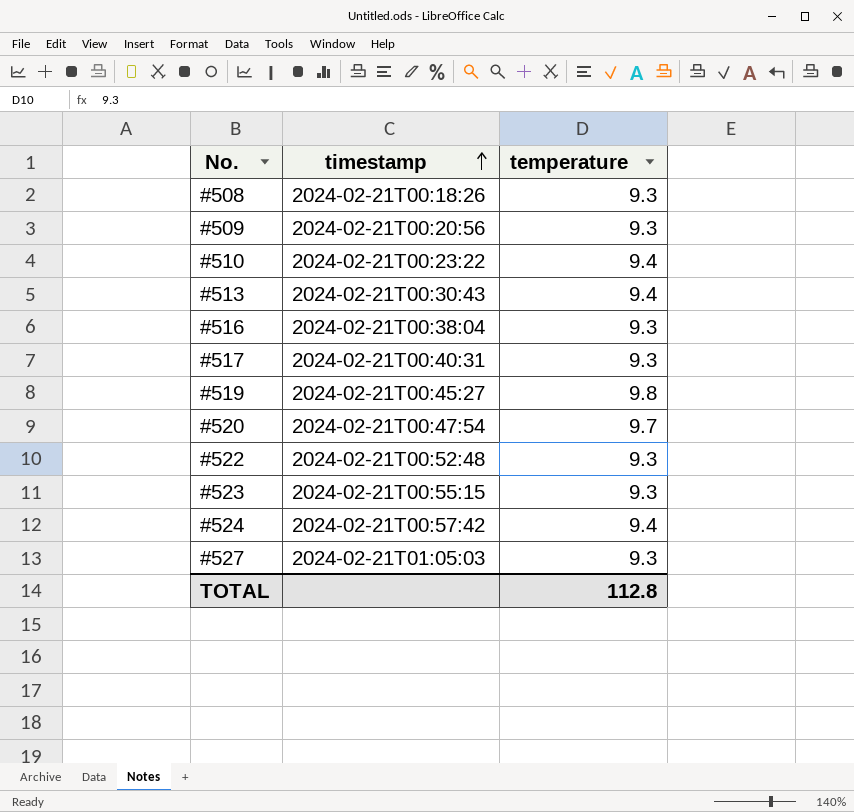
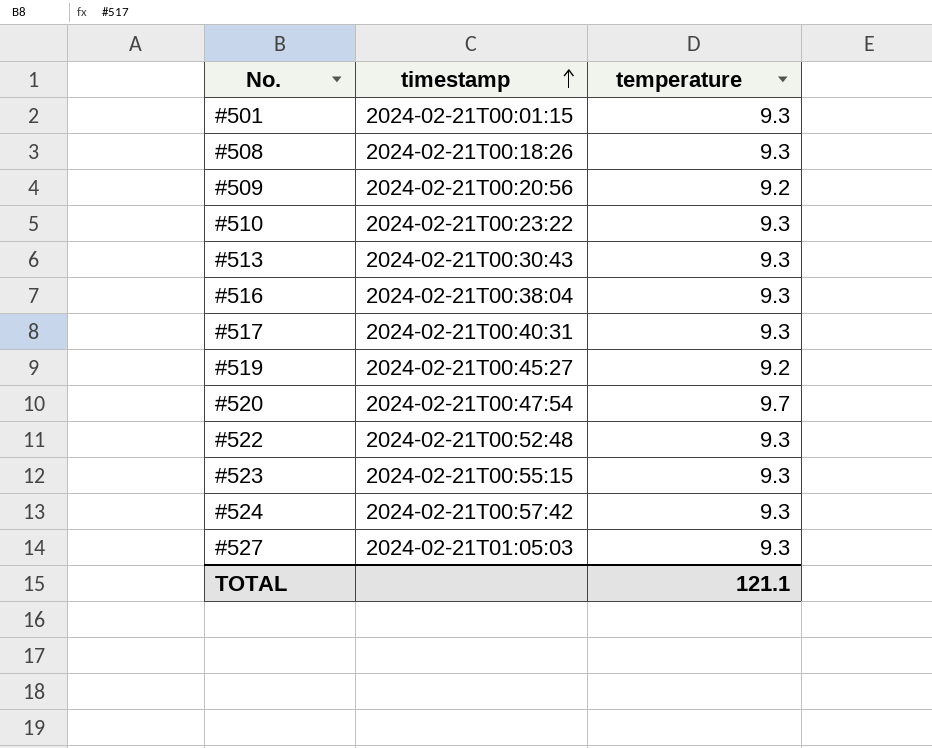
row #501: none -> 2024-02-21T00:01:15 | 9.3
#509 | temperature: 9.3 -> 9.2
#510 | temperature: 9.4 -> 9.3
#513 | temperature: 9.4 -> 9.3
#519 | temperature: 9.8 -> 9.2
#524 | temperature: 9.4 -> 9.3
TOTAL | temperature: 112.8 -> 121.1

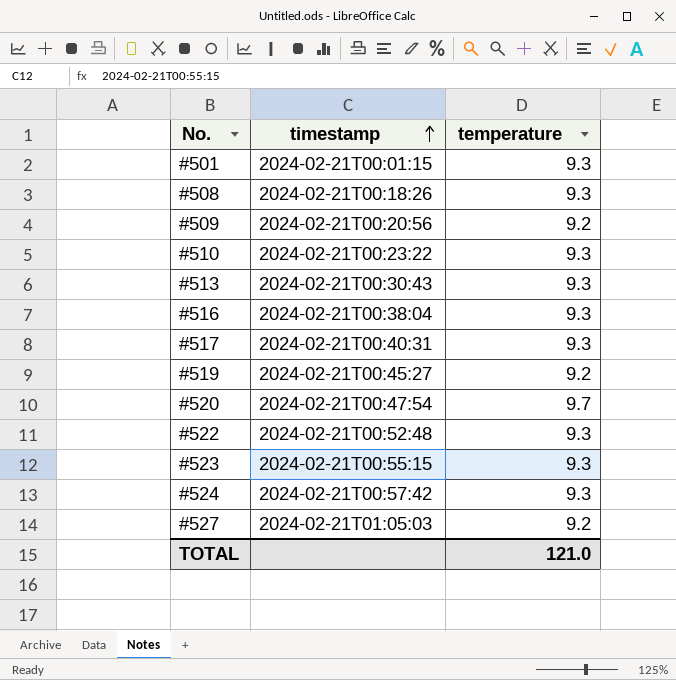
#527 | temperature: 9.3 -> 9.2
TOTAL | temperature: 121.1 -> 121.0

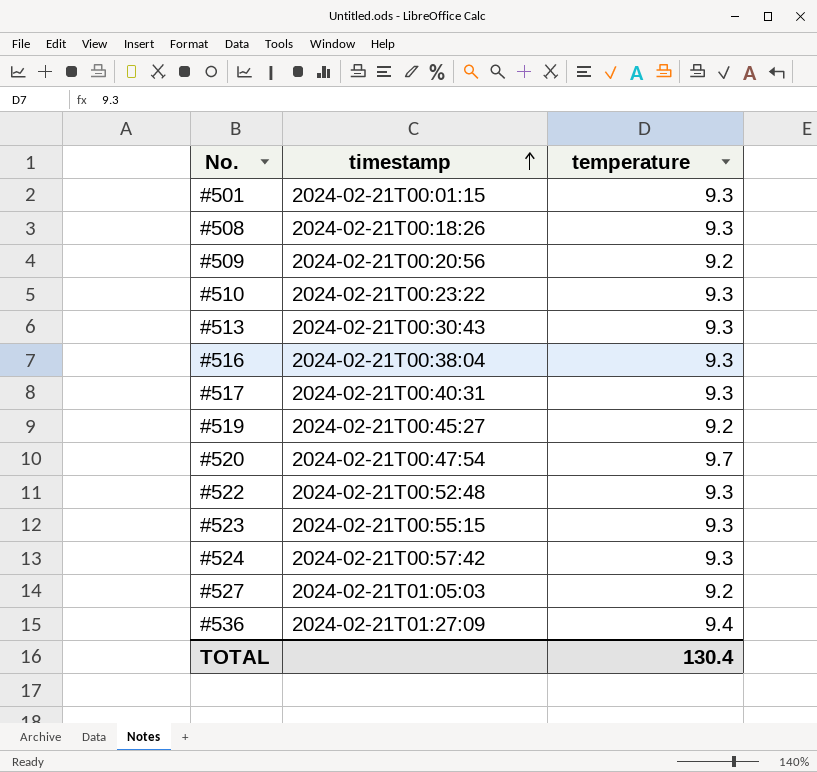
row #536: none -> 2024-02-21T01:27:09 | 9.4
TOTAL | temperature: 121.0 -> 130.4

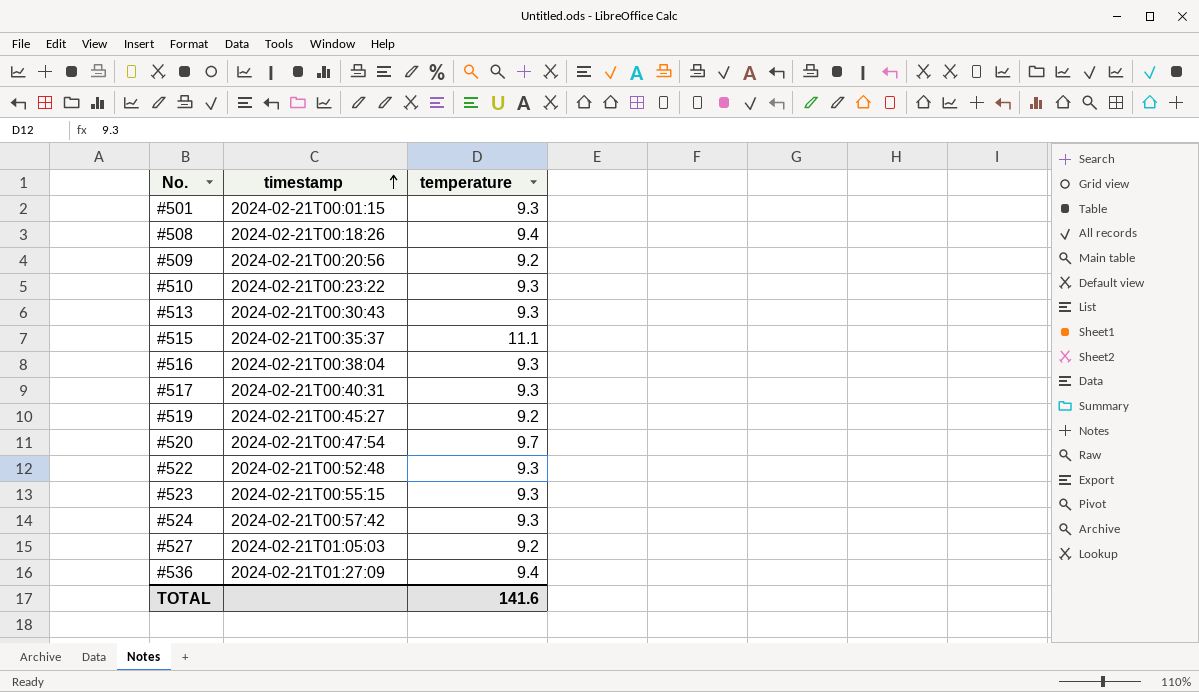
#508 | temperature: 9.3 -> 9.4
row #515: none -> 2024-02-21T00:35:37 | 11.1
TOTAL | temperature: 130.4 -> 141.6

